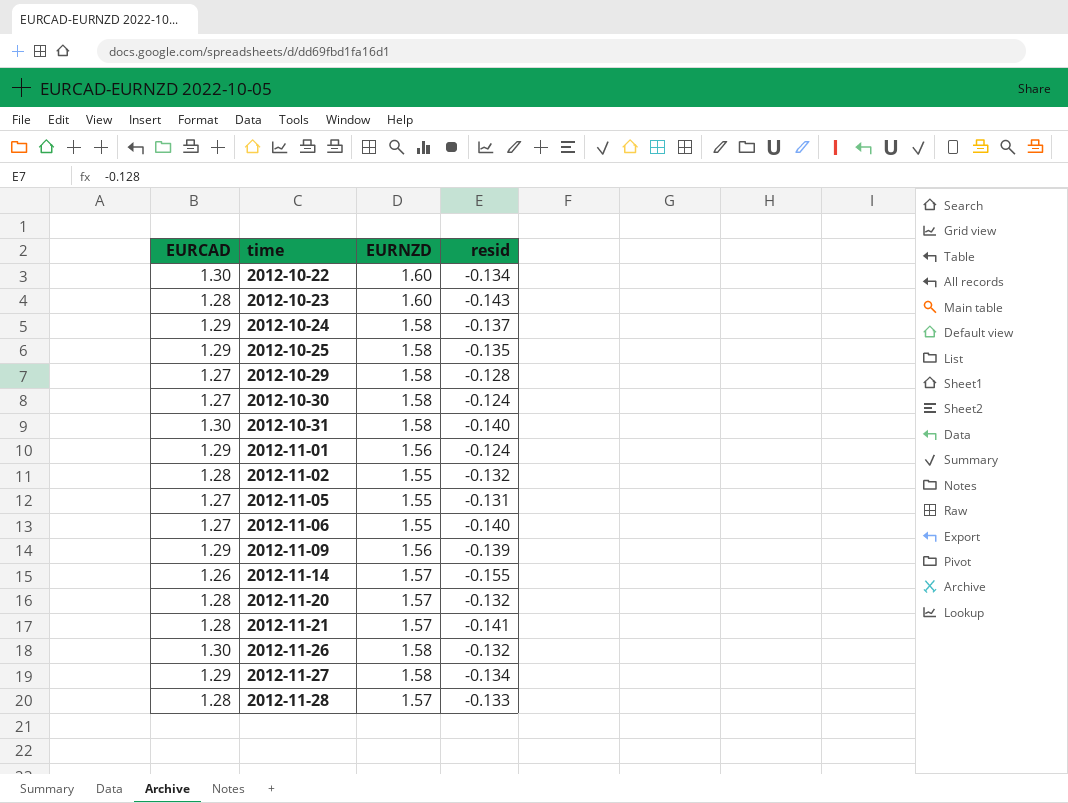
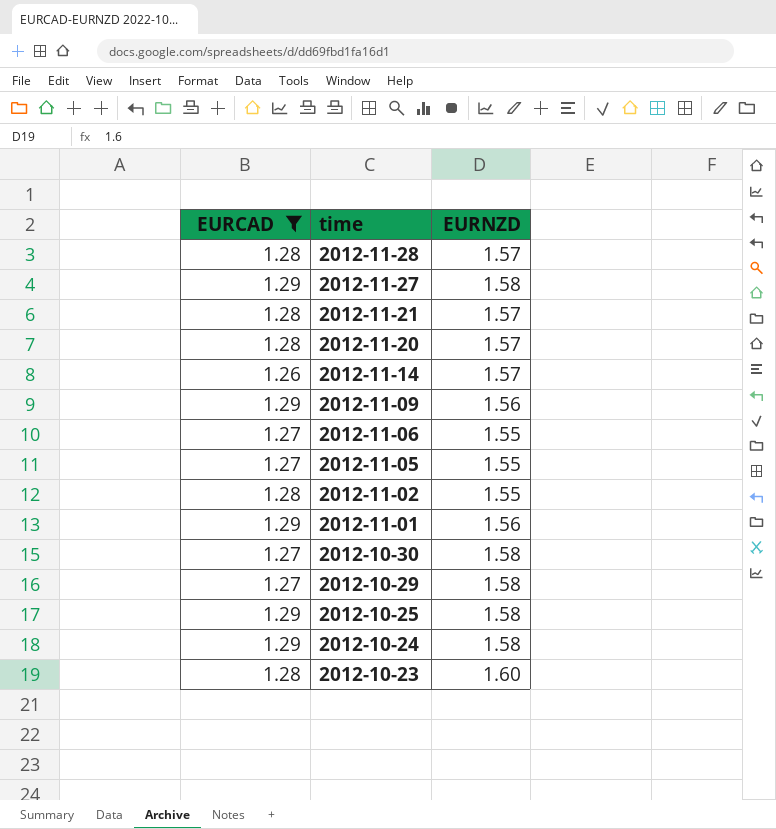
filter: none -> EURCAD != 1.30
row order: time ascending -> time descending
column resid | position: 4 -> none

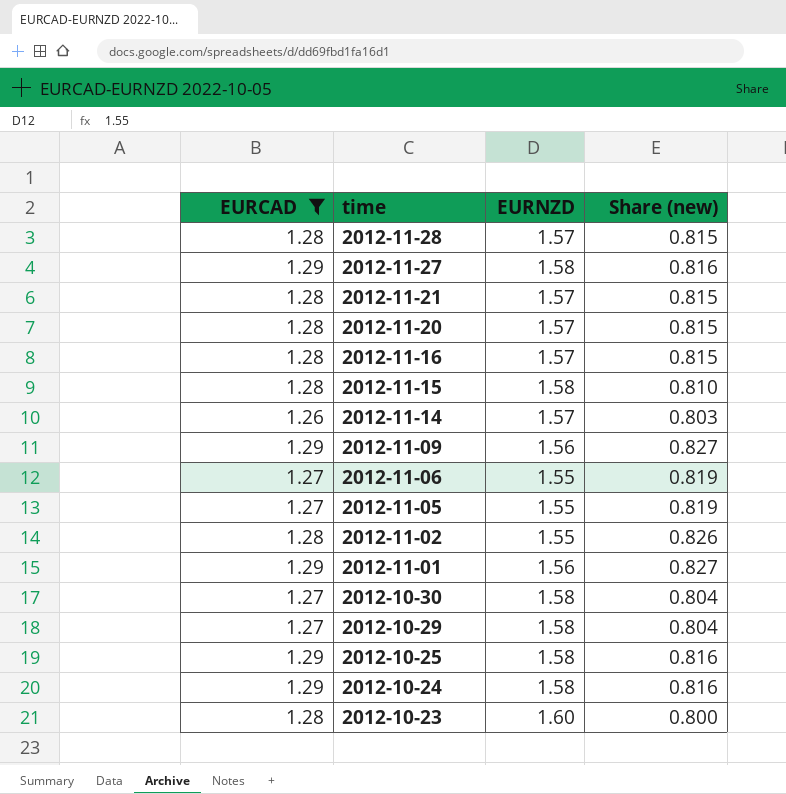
column Share (new) | formula: none -> [EURCAD] / [EURNZD]
row 2012-11-16: none -> 1.28 | 1.57 | 0.815
row 2012-11-15: none -> 1.28 | 1.58 | 0.810

